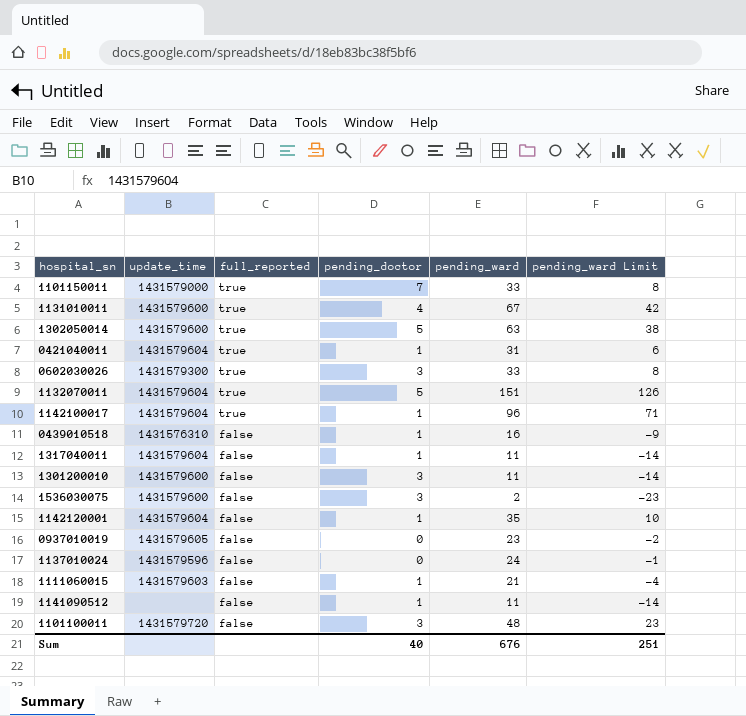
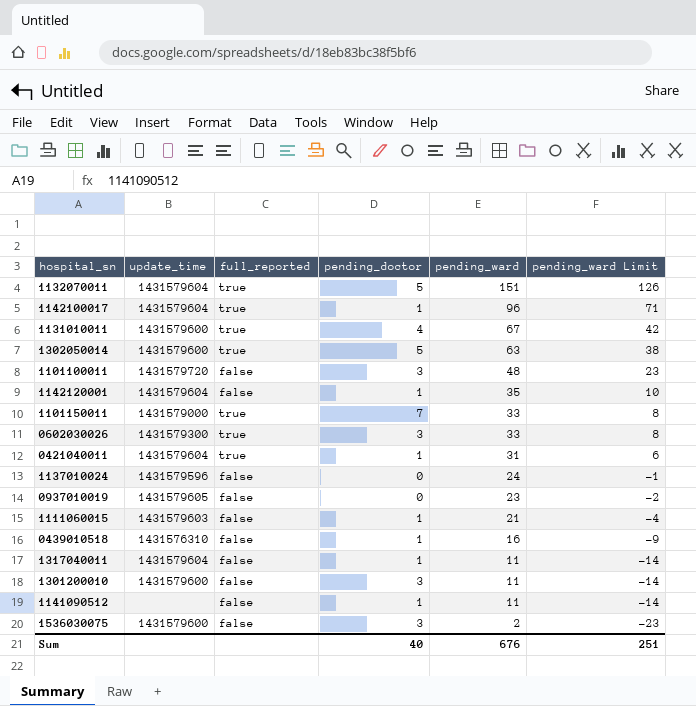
row order: full_reported descending -> pending_ward descending

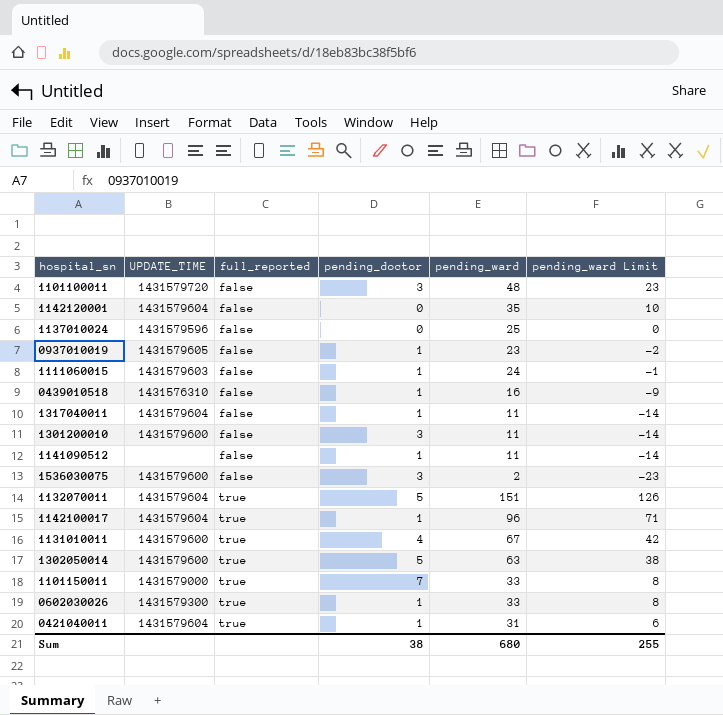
row order: pending_ward descending -> full_reported ascending
column name: update_time -> UPDATE_TIME
1142120001 | pending_doctor: 1 -> 0
1137010024 | pending_ward: 24 -> 25
1137010024 | pending_ward Limit: -1 -> 0
0937010019 | pending_doctor: 0 -> 1
1111060015 | pending_ward: 21 -> 24
1111060015 | pending_ward Limit: -4 -> -1
0602030026 | pending_doctor: 3 -> 1
Sum | pending_doctor: 40 -> 38
Sum | pending_ward: 676 -> 680
Sum | pending_ward Limit: 251 -> 255

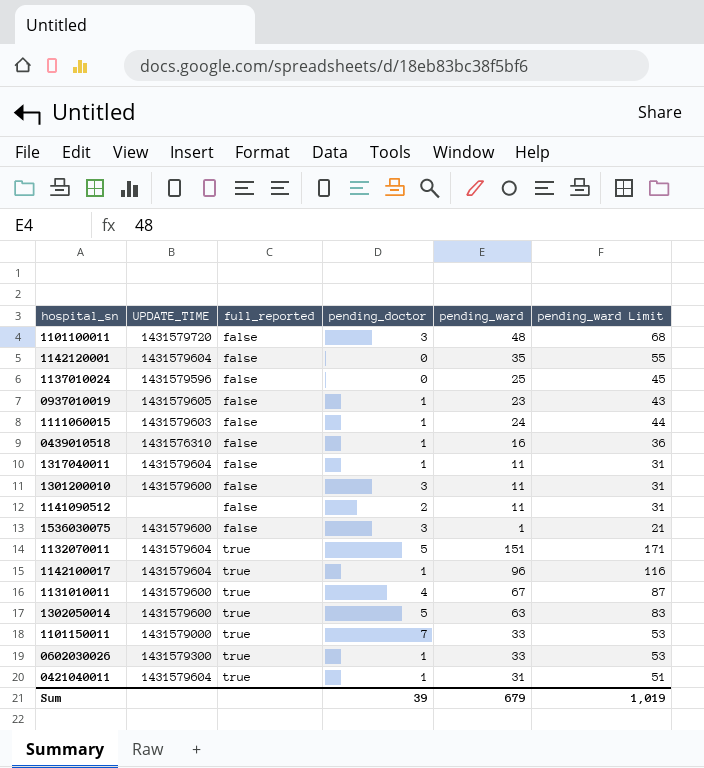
column pending_ward Limit | formula: [pending_ward] - 25 -> [pending_ward] + 20
1141090512 | pending_doctor: 1 -> 2
1536030075 | pending_ward: 2 -> 1
Sum | pending_doctor: 38 -> 39
Sum | pending_ward: 680 -> 679
Sum | pending_ward Limit: 255 -> 1,019

